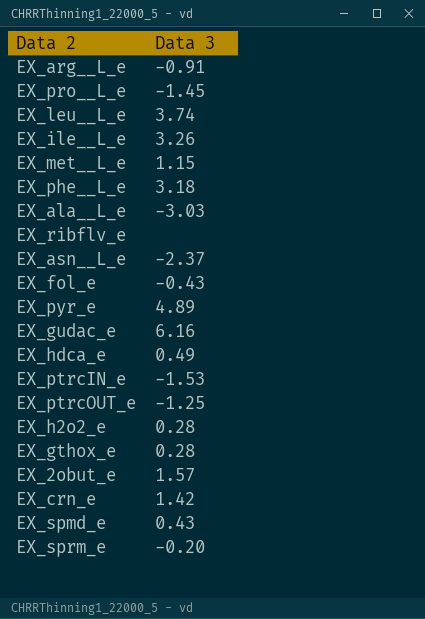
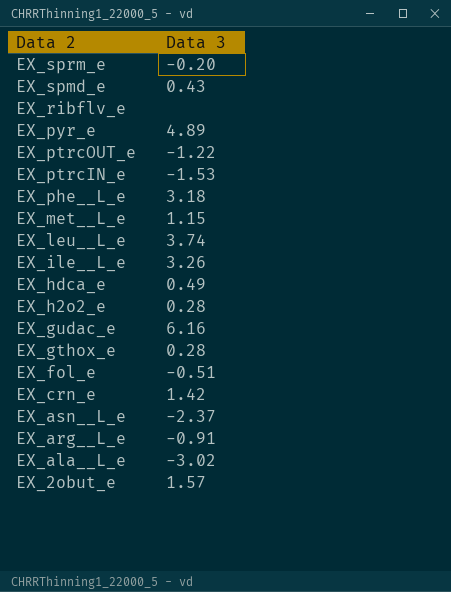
row order: none -> Data 2 descending
row EX_pro__L_e: -1.45 -> none
EX_ptrcOUT_e | Data 3: -1.25 -> -1.22
EX_fol_e | Data 3: -0.43 -> -0.51
EX_ala__L_e | Data 3: -3.03 -> -3.02

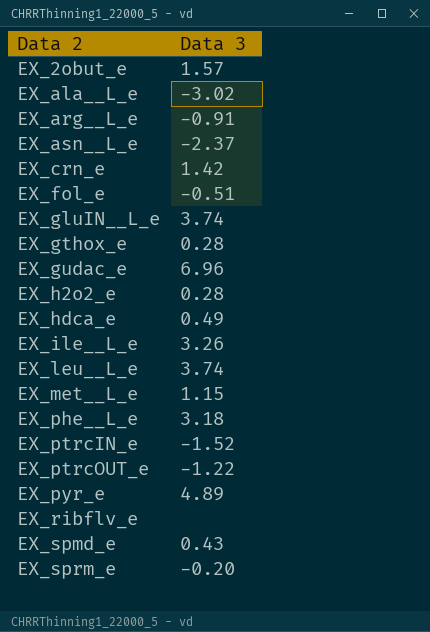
row order: Data 2 descending -> Data 2 ascending
row EX_gluIN__L_e: none -> 3.74
EX_gudac_e | Data 3: 6.16 -> 6.96
EX_ptrcIN_e | Data 3: -1.53 -> -1.52

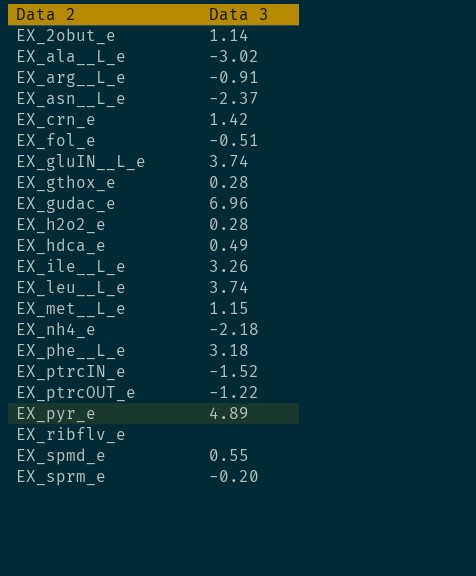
EX_2obut_e | Data 3: 1.57 -> 1.14
row EX_nh4_e: none -> -2.18
EX_spmd_e | Data 3: 0.43 -> 0.55

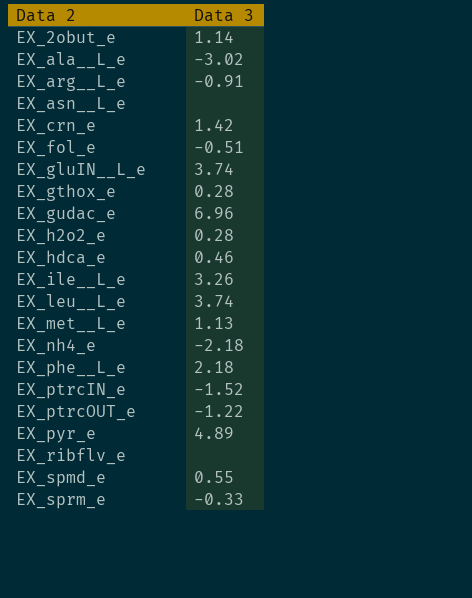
EX_asn__L_e | Data 3: -2.37 -> none
EX_hdca_e | Data 3: 0.49 -> 0.46
EX_met__L_e | Data 3: 1.15 -> 1.13
EX_phe__L_e | Data 3: 3.18 -> 2.18
EX_sprm_e | Data 3: -0.20 -> -0.33

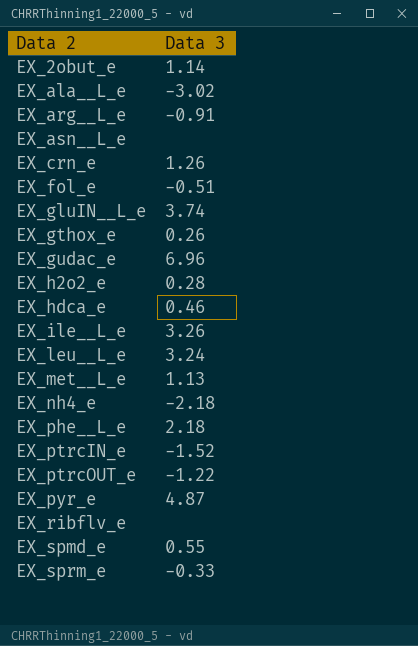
EX_crn_e | Data 3: 1.42 -> 1.26
EX_gthox_e | Data 3: 0.28 -> 0.26
EX_leu__L_e | Data 3: 3.74 -> 3.24
EX_pyr_e | Data 3: 4.89 -> 4.87

